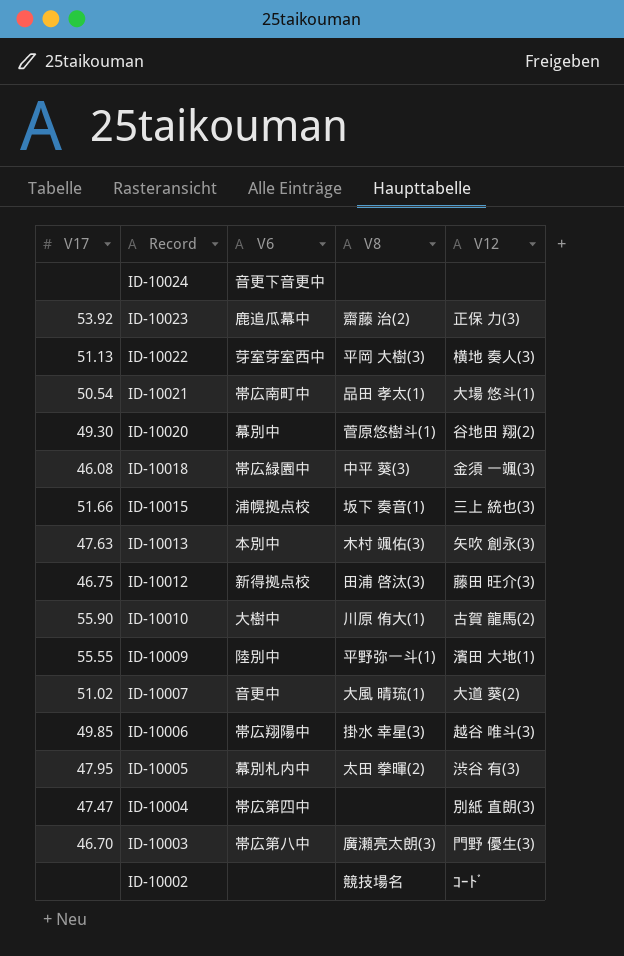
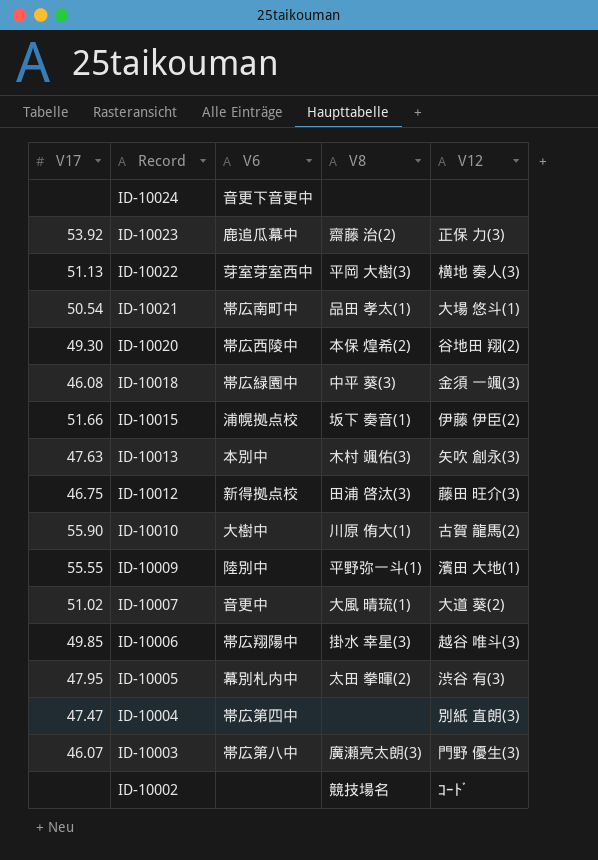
ID-10020 | V6: 幕別中 -> 帯広西陵中
ID-10020 | V8: 菅原悠樹斗(1) -> 本保 煌希(2)
ID-10015 | V12: 三上 統也(3) -> 伊藤 伊臣(2)
ID-10003 | V17: 46.70 -> 46.07

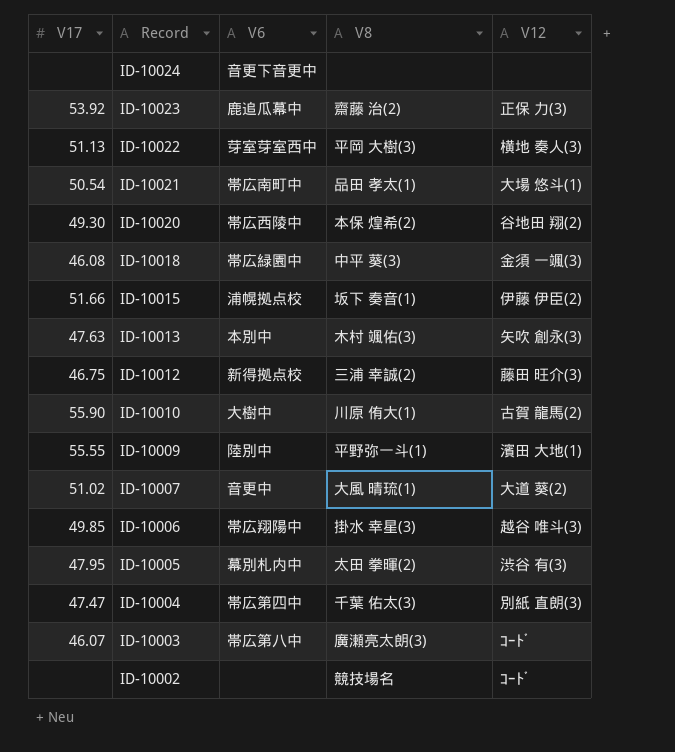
ID-10012 | V8: 田浦 啓汰(3) -> 三浦 幸誠(2)
ID-10004 | V8: none -> 千葉 佑太(3)
ID-10003 | V12: 門野 優生(3) -> ｺｰﾄﾞ

